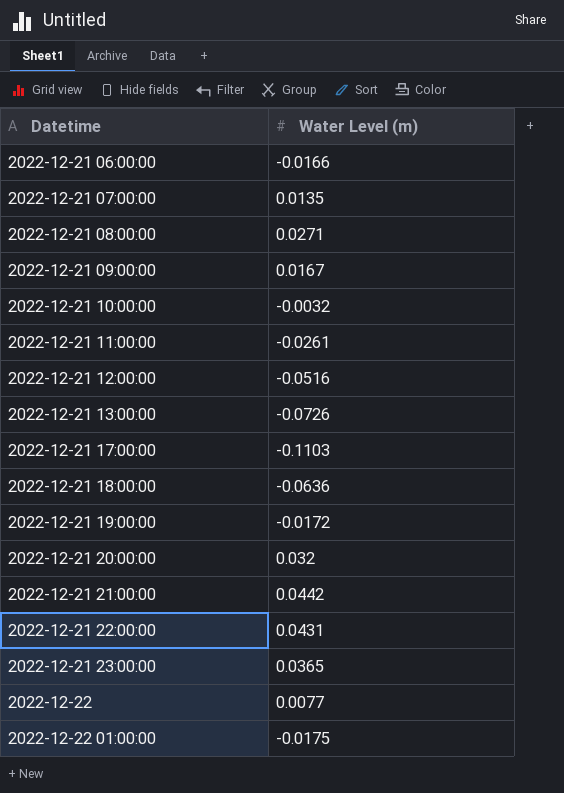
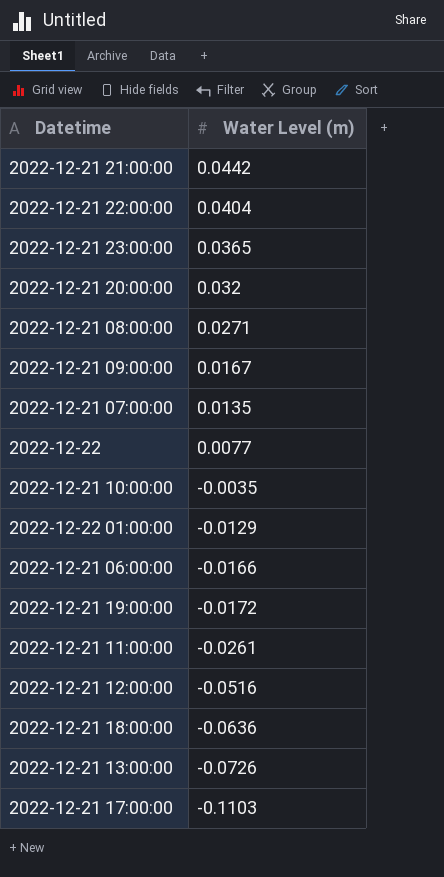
row order: Datetime ascending -> Water Level (m) descending
2022-12-21 22:00:00 | Water Level (m): 0.0431 -> 0.0404
2022-12-21 10:00:00 | Water Level (m): -0.0032 -> -0.0035
2022-12-22 01:00:00 | Water Level (m): -0.0175 -> -0.0129

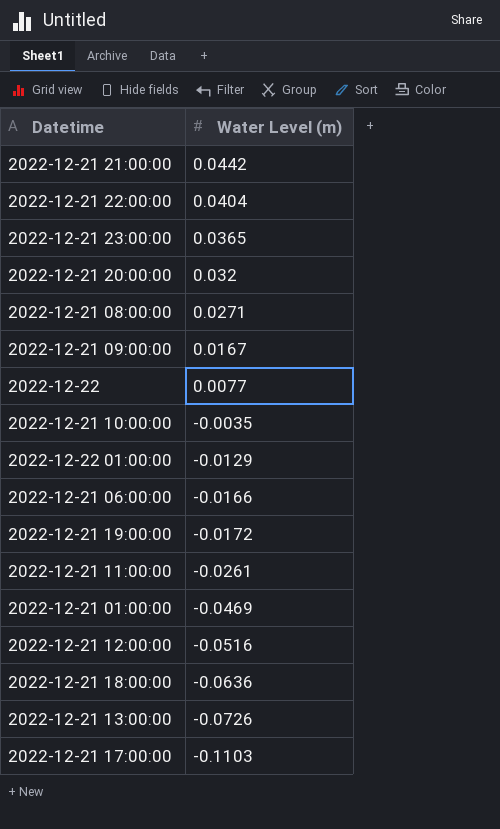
row 2022-12-21 07:00:00: 0.0135 -> none
row 2022-12-21 01:00:00: none -> -0.0469

